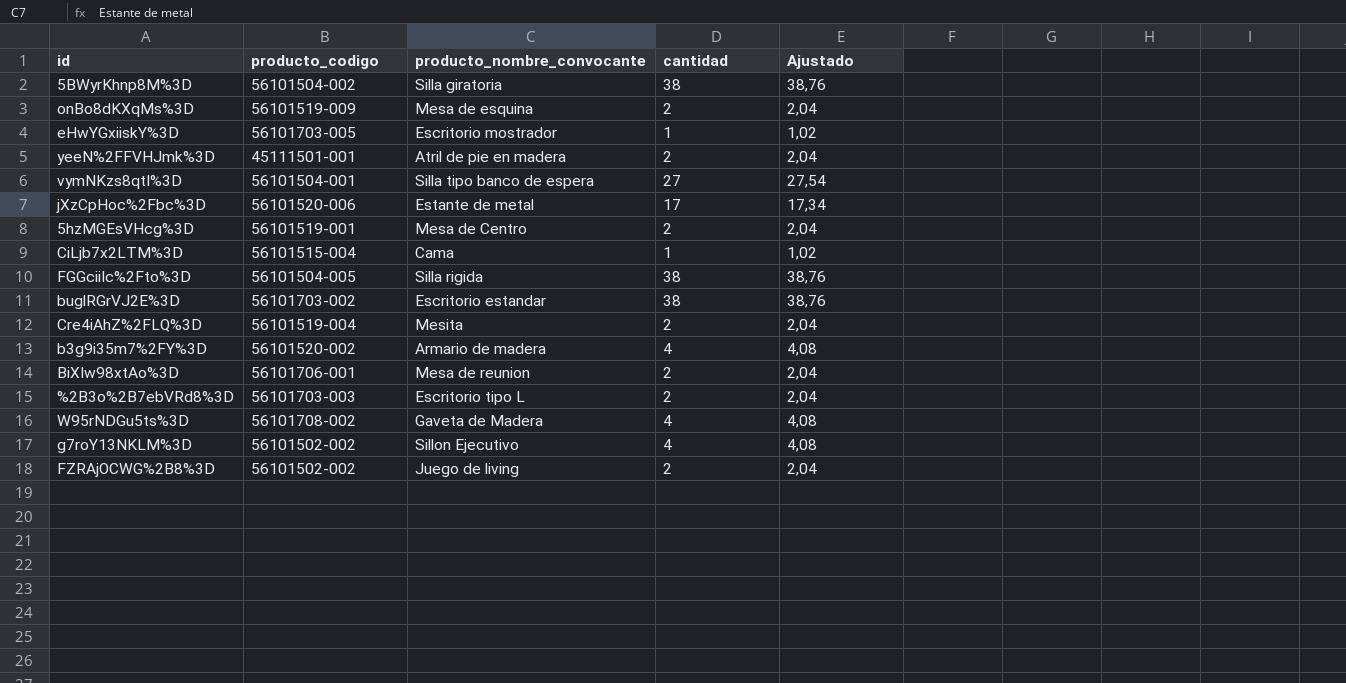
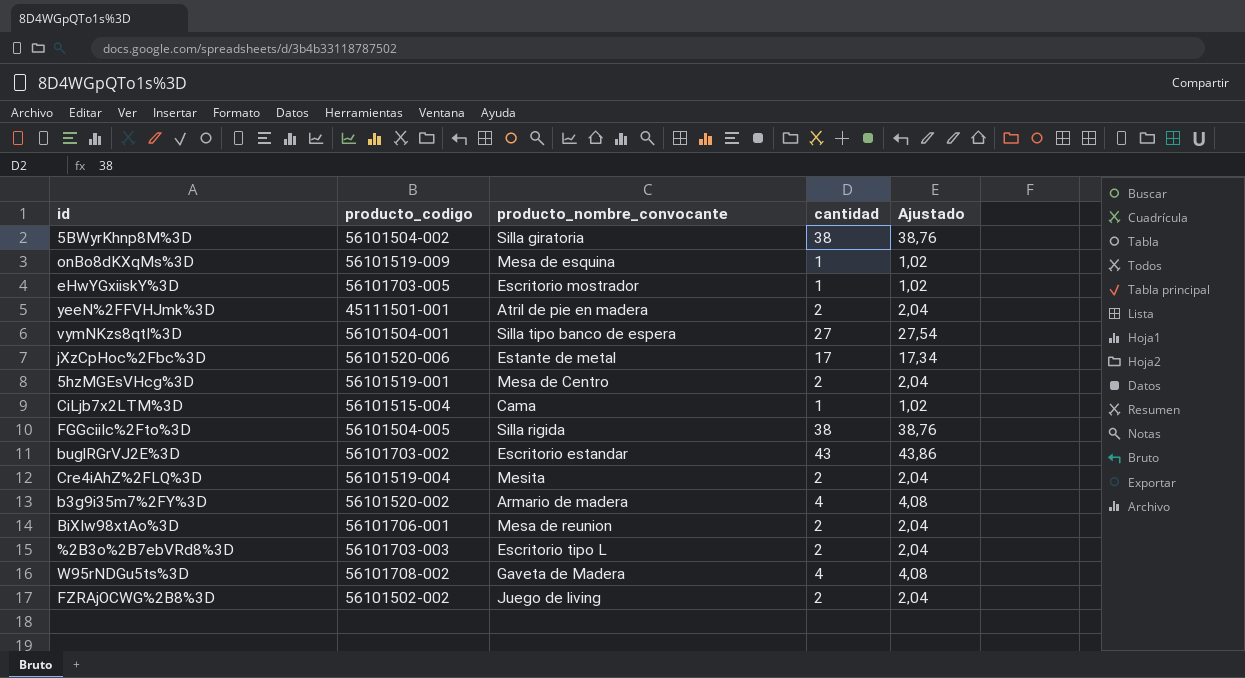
row g7roY13NKLM%3D: 56101502-002 | Sillon Ejecutivo | 4 | 4,08 -> none
onBo8dKXqMs%3D | cantidad: 2 -> 1
onBo8dKXqMs%3D | Ajustado: 2,04 -> 1,02
buglRGrVJ2E%3D | cantidad: 38 -> 43
buglRGrVJ2E%3D | Ajustado: 38,76 -> 43,86

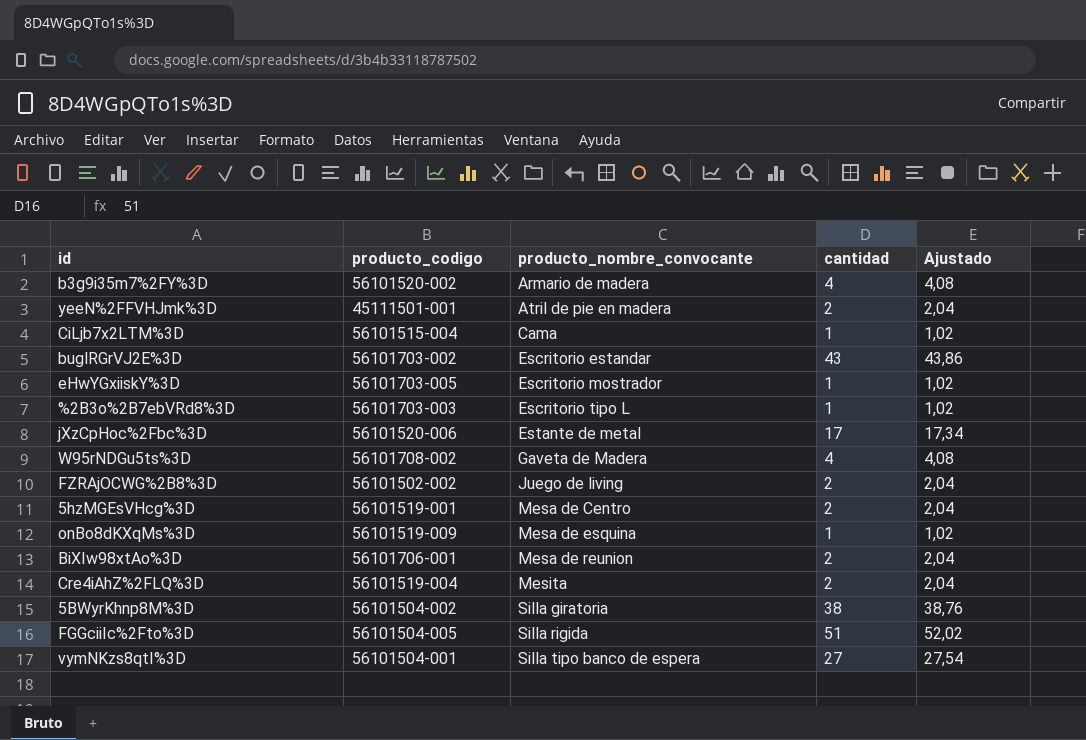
row order: none -> producto_nombre_convocante ascending
%2B3o%2B7ebVRd8%3D | cantidad: 2 -> 1
%2B3o%2B7ebVRd8%3D | Ajustado: 2,04 -> 1,02
FGGciiIc%2Fto%3D | cantidad: 38 -> 51
FGGciiIc%2Fto%3D | Ajustado: 38,76 -> 52,02

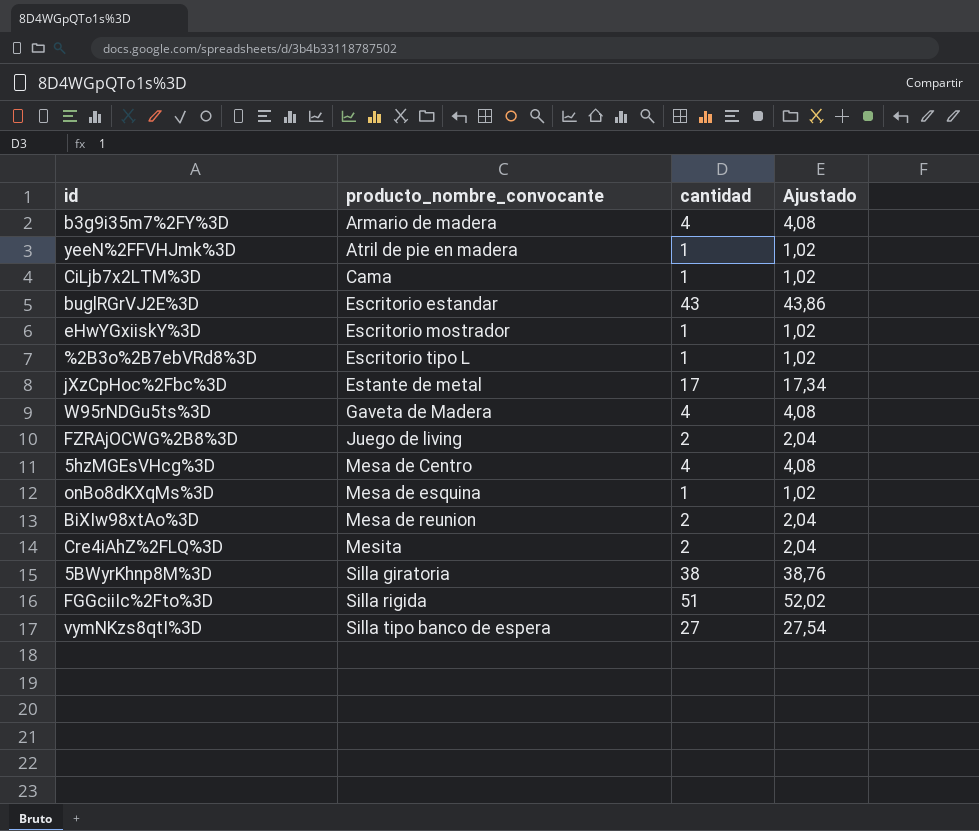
column producto_codigo | position: 2 -> none
yeeN%2FFVHJmk%3D | cantidad: 2 -> 1
yeeN%2FFVHJmk%3D | Ajustado: 2,04 -> 1,02
5hzMGEsVHcg%3D | cantidad: 2 -> 4
5hzMGEsVHcg%3D | Ajustado: 2,04 -> 4,08

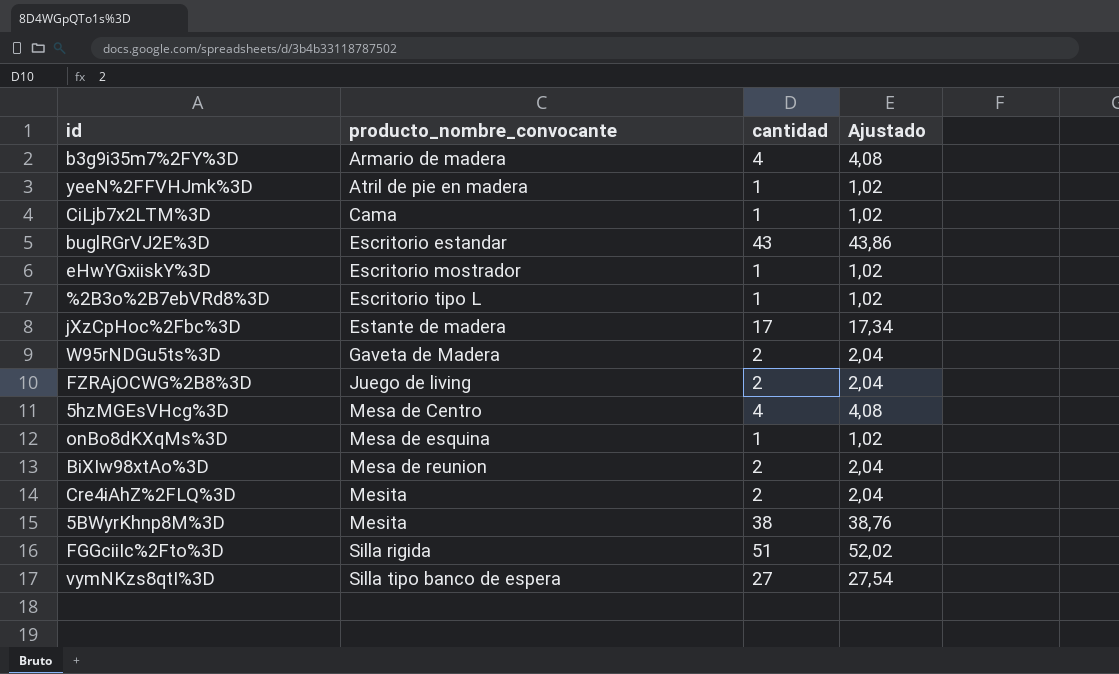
jXzCpHoc%2Fbc%3D | producto_nombre_convocante: Estante de metal -> Estante de madera
W95rNDGu5ts%3D | cantidad: 4 -> 2
W95rNDGu5ts%3D | Ajustado: 4,08 -> 2,04
5BWyrKhnp8M%3D | producto_nombre_convocante: Silla giratoria -> Mesita

